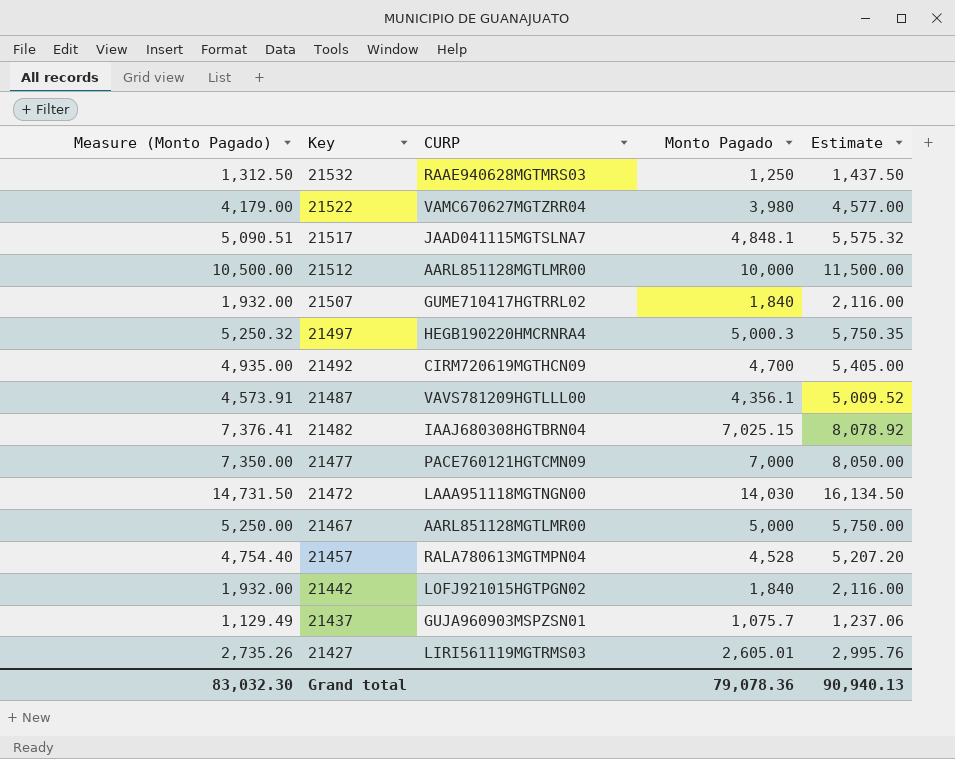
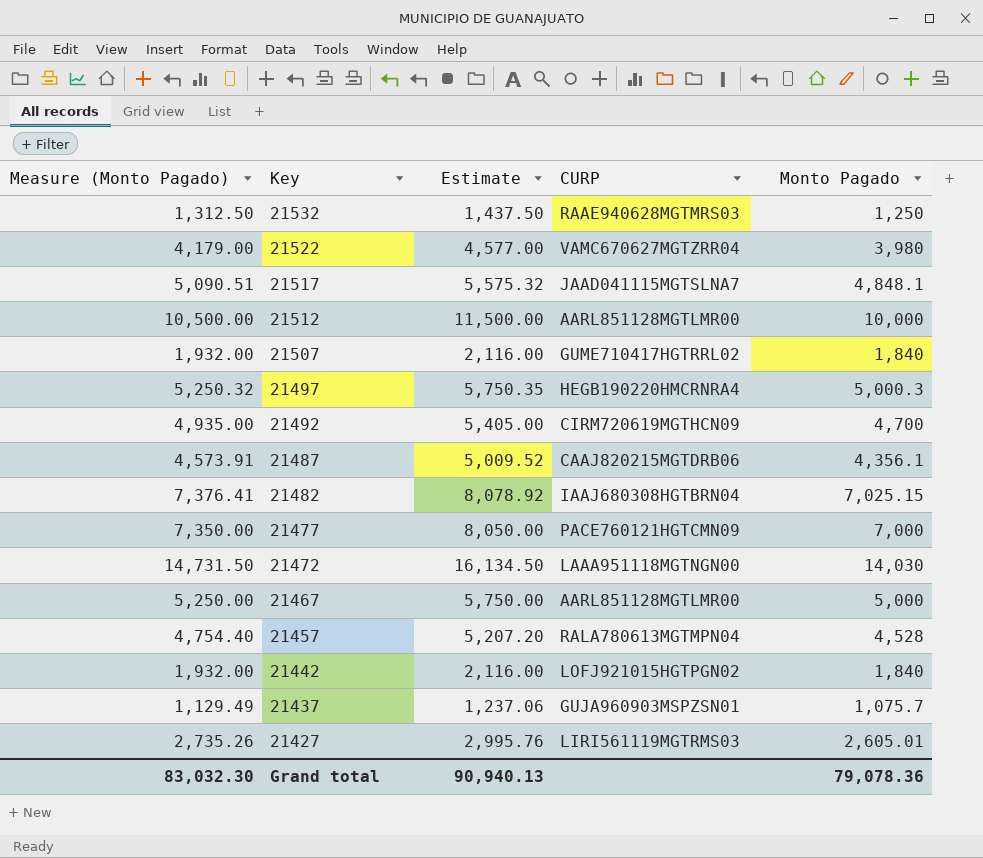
column Estimate | position: 5 -> 3
21487 | CURP: VAVS781209HGTLLL00 -> CAAJ820215MGTDRB06

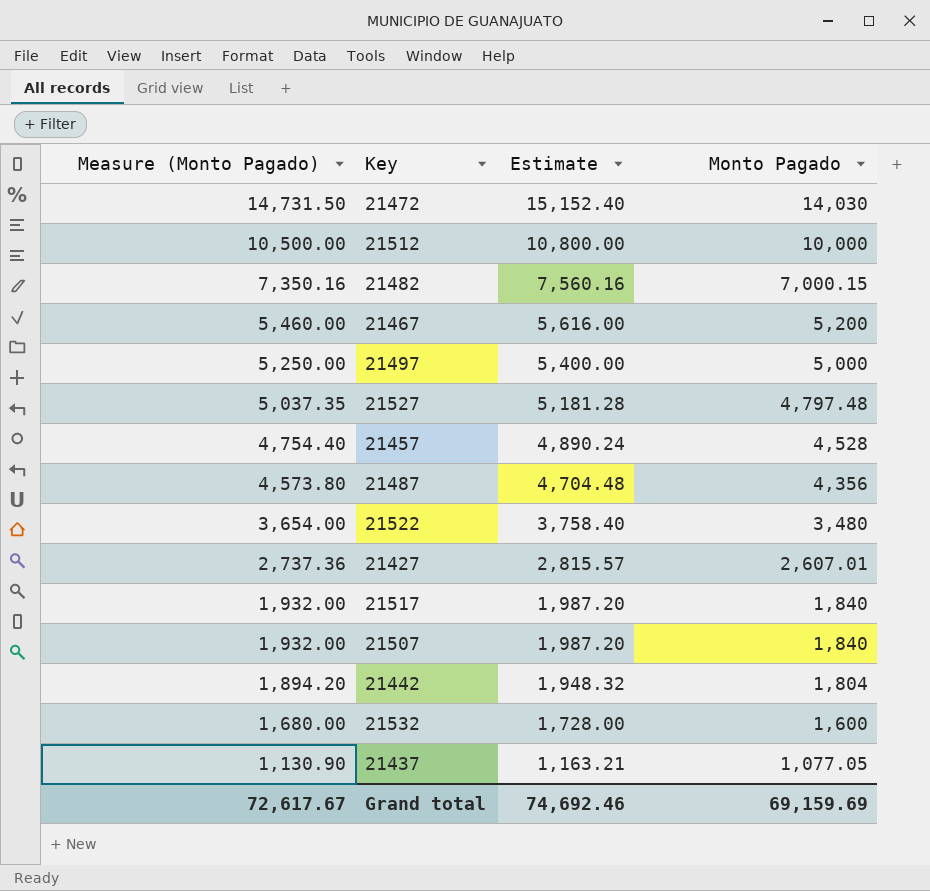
row order: Key descending -> Measure (Monto Pagado) descending
column CURP | position: 4 -> none
column Estimate | formula: [Monto Pagado] * 1.15 -> [Monto Pagado] * 1.08
row 21492: 4,935.00 | 5,405.00 | CIRM720619MGTHCN09 | 4,700 -> none
row 21477: 7,350.00 | 8,050.00 | PACE760121HGTCMN09 | 7,000 -> none
21482 | Measure (Monto Pagado): 7,376.41 -> 7,350.16
21482 | Monto Pagado: 7,025.15 -> 7,000.15
21467 | Measure (Monto Pagado): 5,250.00 -> 5,460.00
21467 | Monto Pagado: 5,000 -> 5,200
21497 | Measure (Monto Pagado): 5,250.32 -> 5,250.00
21497 | Monto Pagado: 5,000.3 -> 5,000
row 21527: none -> 5,037.35 | 5,181.28 | 4,797.48
21487 | Measure (Monto Pagado): 4,573.91 -> 4,573.80
21487 | Monto Pagado: 4,356.1 -> 4,356
21522 | Measure (Monto Pagado): 4,179.00 -> 3,654.00
21522 | Monto Pagado: 3,980 -> 3,480
21427 | Measure (Monto Pagado): 2,735.26 -> 2,737.36
21427 | Monto Pagado: 2,605.01 -> 2,607.01
21517 | Measure (Monto Pagado): 5,090.51 -> 1,932.00
21517 | Monto Pagado: 4,848.1 -> 1,840
21442 | Measure (Monto Pagado): 1,932.00 -> 1,894.20
21442 | Monto Pagado: 1,840 -> 1,804
21532 | Measure (Monto Pagado): 1,312.50 -> 1,680.00
21532 | Monto Pagado: 1,250 -> 1,600
21437 | Measure (Monto Pagado): 1,129.49 -> 1,130.90
21437 | Monto Pagado: 1,075.7 -> 1,077.05
Grand total | Measure (Monto Pagado): 83,032.30 -> 72,617.67
Grand total | Estimate: 90,940.13 -> 74,692.46
Grand total | Monto Pagado: 79,078.36 -> 69,159.69

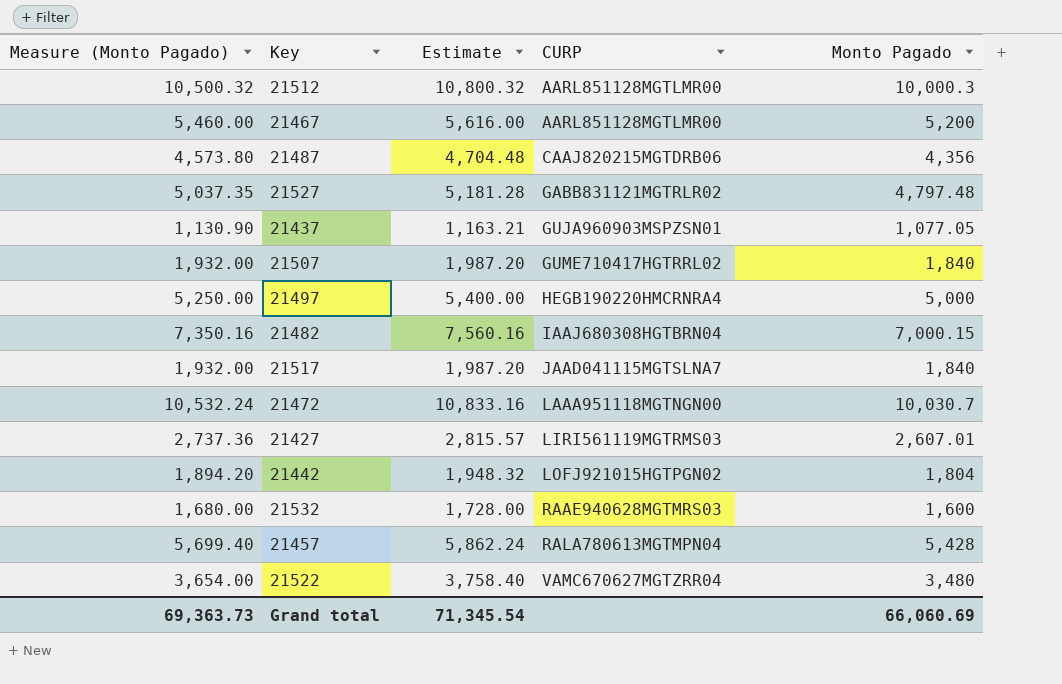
row order: Measure (Monto Pagado) descending -> CURP ascending
column CURP | position: none -> 4
21512 | Measure (Monto Pagado): 10,500.00 -> 10,500.32
21512 | Estimate: 10,800.00 -> 10,800.32
21512 | Monto Pagado: 10,000 -> 10,000.3
21472 | Measure (Monto Pagado): 14,731.50 -> 10,532.24
21472 | Estimate: 15,152.40 -> 10,833.16
21472 | Monto Pagado: 14,030 -> 10,030.7
21457 | Measure (Monto Pagado): 4,754.40 -> 5,699.40
21457 | Estimate: 4,890.24 -> 5,862.24
21457 | Monto Pagado: 4,528 -> 5,428
Grand total | Measure (Monto Pagado): 72,617.67 -> 69,363.73
Grand total | Estimate: 74,692.46 -> 71,345.54
Grand total | Monto Pagado: 69,159.69 -> 66,060.69

